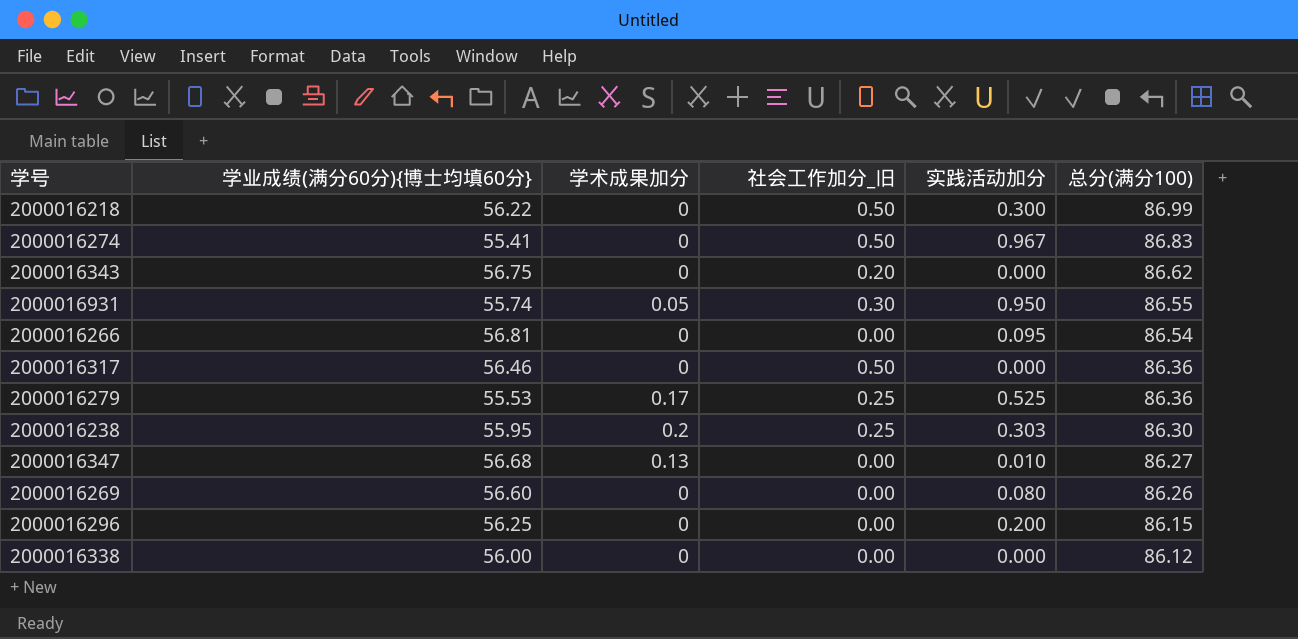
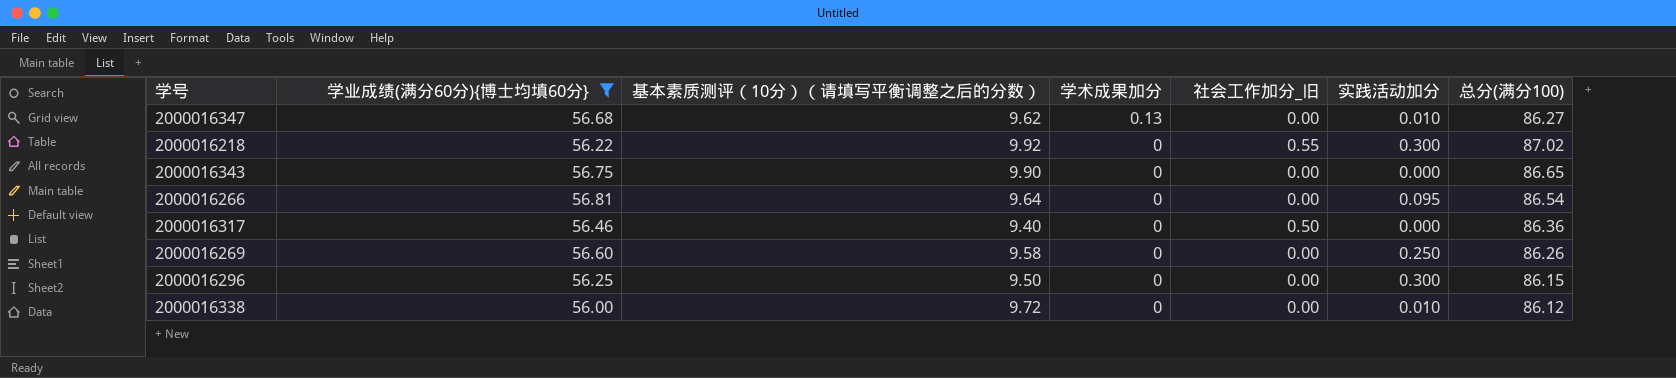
filter: none -> 学业成绩(满分60分){博士均填60分} >= 56.00
row order: 总分(满分100) descending -> 学术成果加分 descending
column 基本素质测评（10分）（请填写平衡调整之后的分数） | position: none -> 3
2000016218 | 社会工作加分_旧: 0.50 -> 0.55
2000016218 | 总分(满分100): 86.99 -> 87.02
2000016343 | 社会工作加分_旧: 0.20 -> 0.00
2000016343 | 总分(满分100): 86.62 -> 86.65
2000016269 | 实践活动加分: 0.080 -> 0.250
2000016296 | 实践活动加分: 0.200 -> 0.300
2000016338 | 实践活动加分: 0.000 -> 0.010

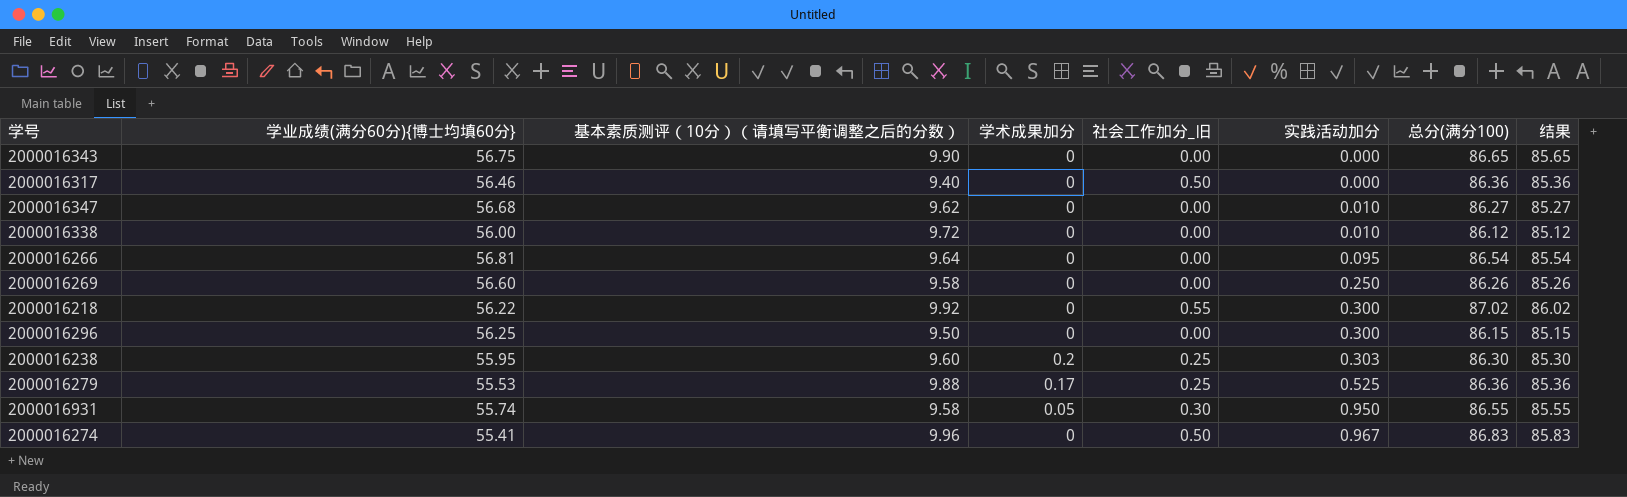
filter: 学业成绩(满分60分){博士均填60分} >= 56.00 -> none
row order: 学术成果加分 descending -> 实践活动加分 ascending
column 结果 | formula: none -> [总分(满分100)] - 1
2000016347 | 学术成果加分: 0.13 -> 0

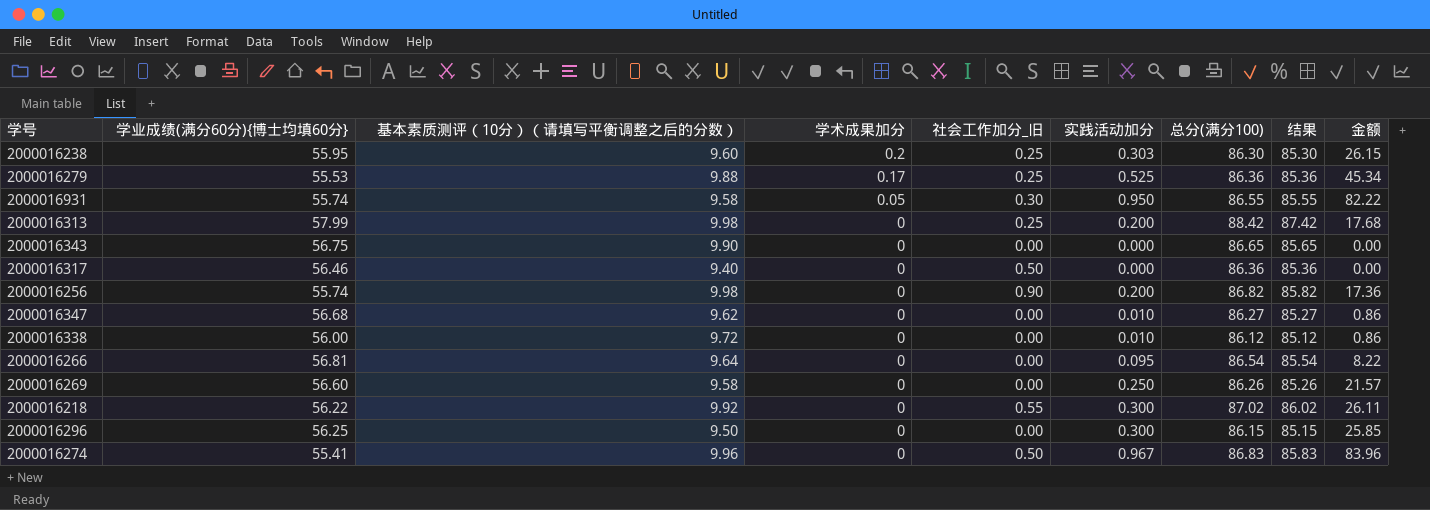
row order: 实践活动加分 ascending -> 学术成果加分 descending
column 金额 | formula: none -> [实践活动加分] * [总分(满分100)]
row 2000016313: none -> 57.99 | 9.98 | 0 | 0.25 | 0.200 | 88.42 | 87.42 | 17.68
row 2000016256: none -> 55.74 | 9.98 | 0 | 0.90 | 0.200 | 86.82 | 85.82 | 17.36

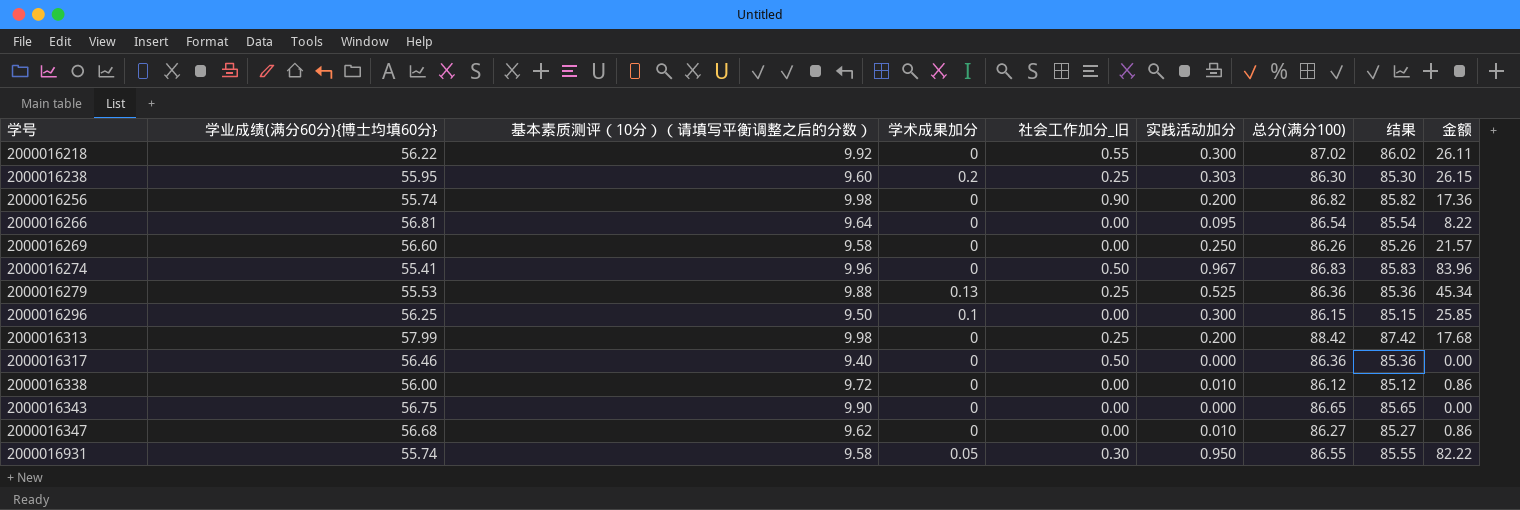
row order: 学术成果加分 descending -> 学号 ascending
2000016279 | 学术成果加分: 0.17 -> 0.13
2000016296 | 学术成果加分: 0 -> 0.1

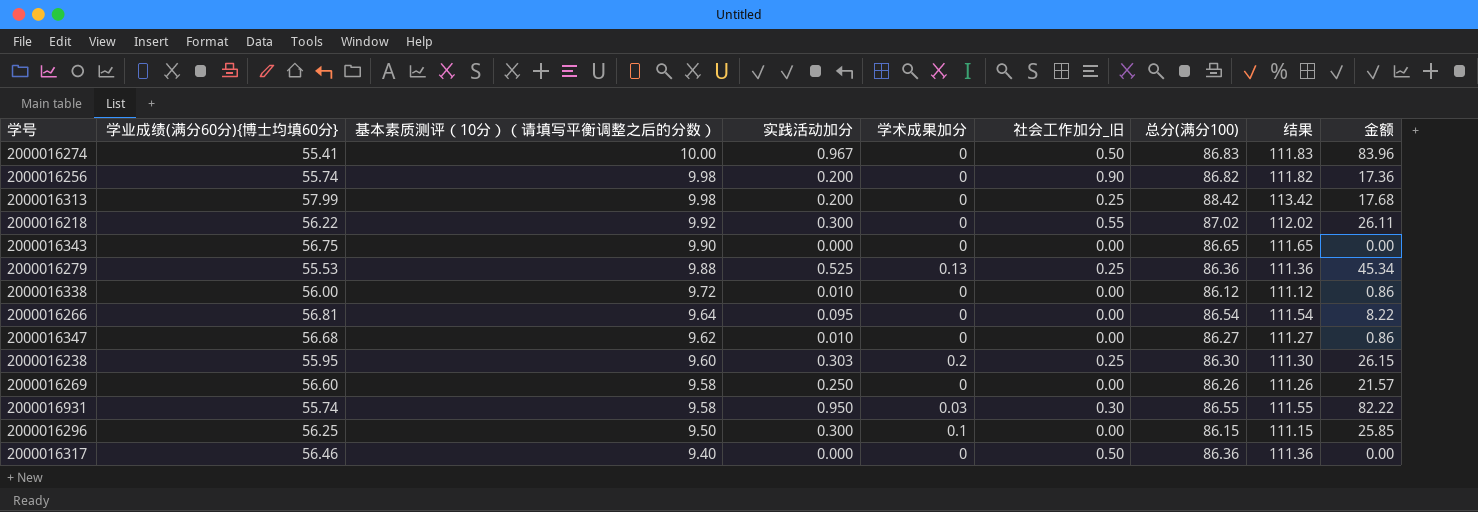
row order: 学号 ascending -> 基本素质测评（10分）（请填写平衡调整之后的分数） descending
column 实践活动加分 | position: 6 -> 4
column 结果 | formula: [总分(满分100)] - 1 -> [总分(满分100)] + 25
2000016274 | 基本素质测评（10分）（请填写平衡调整之后的分数）: 9.96 -> 10.00
2000016931 | 学术成果加分: 0.05 -> 0.03

